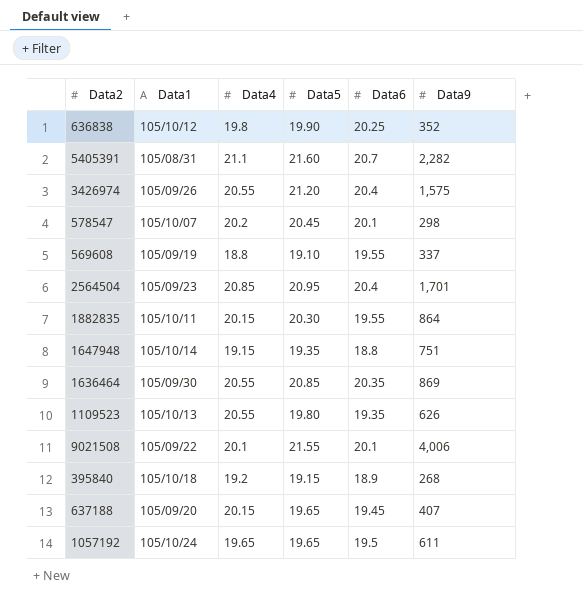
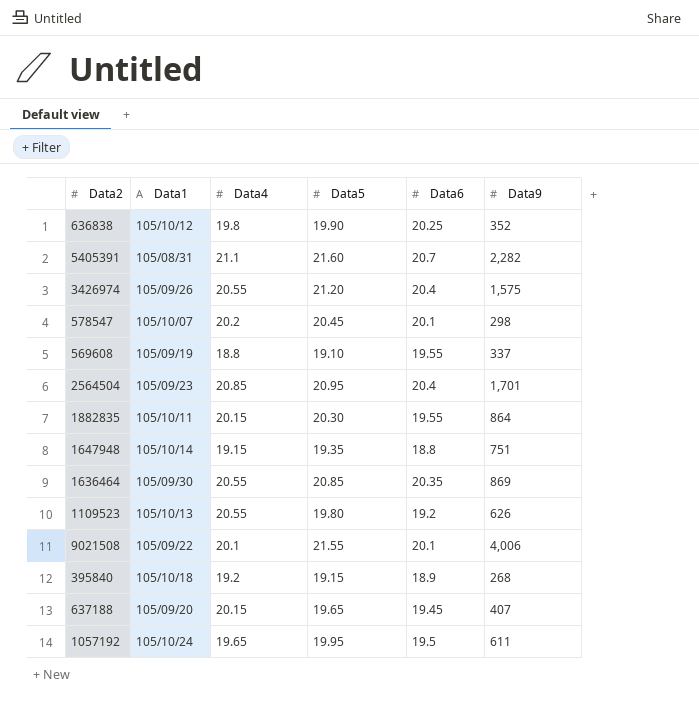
1109523 | Data6: 19.35 -> 19.2
1057192 | Data5: 19.65 -> 19.95

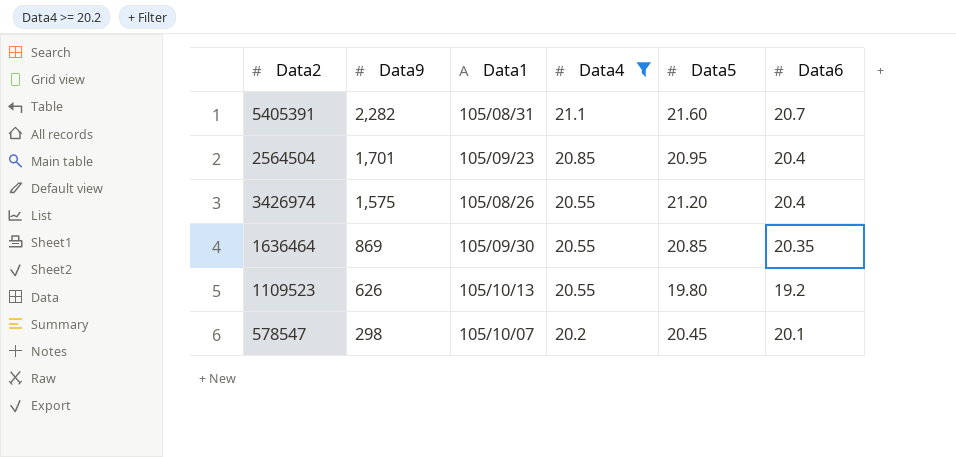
filter: none -> Data4 >= 20.2
row order: none -> Data9 descending
column Data9 | position: 6 -> 2
3426974 | Data1: 105/09/26 -> 105/08/26

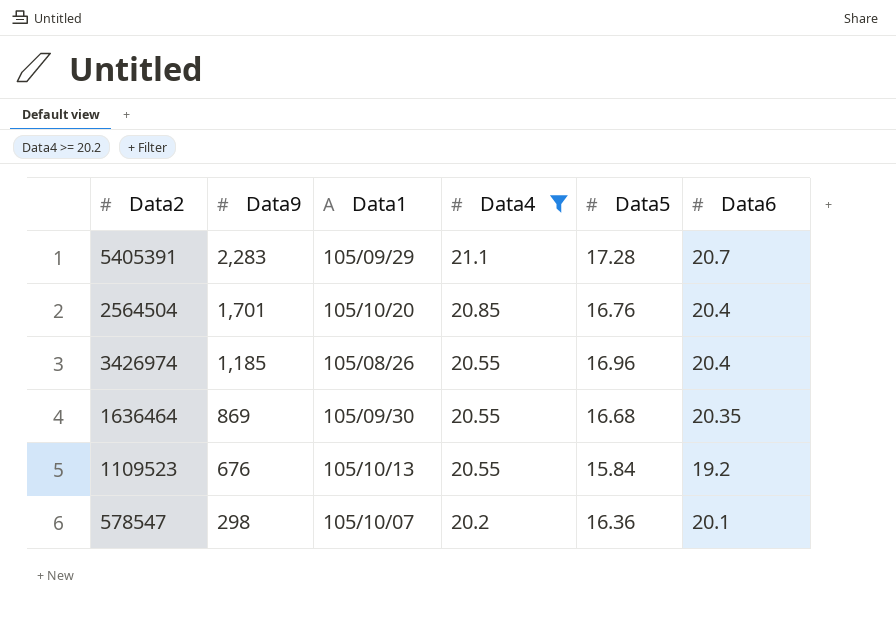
5405391 | Data9: 2,282 -> 2,283
5405391 | Data1: 105/08/31 -> 105/09/29
5405391 | Data5: 21.60 -> 17.28
2564504 | Data1: 105/09/23 -> 105/10/20
2564504 | Data5: 20.95 -> 16.76
3426974 | Data9: 1,575 -> 1,185
3426974 | Data5: 21.20 -> 16.96
1636464 | Data5: 20.85 -> 16.68
1109523 | Data9: 626 -> 676
1109523 | Data5: 19.80 -> 15.84
578547 | Data5: 20.45 -> 16.36

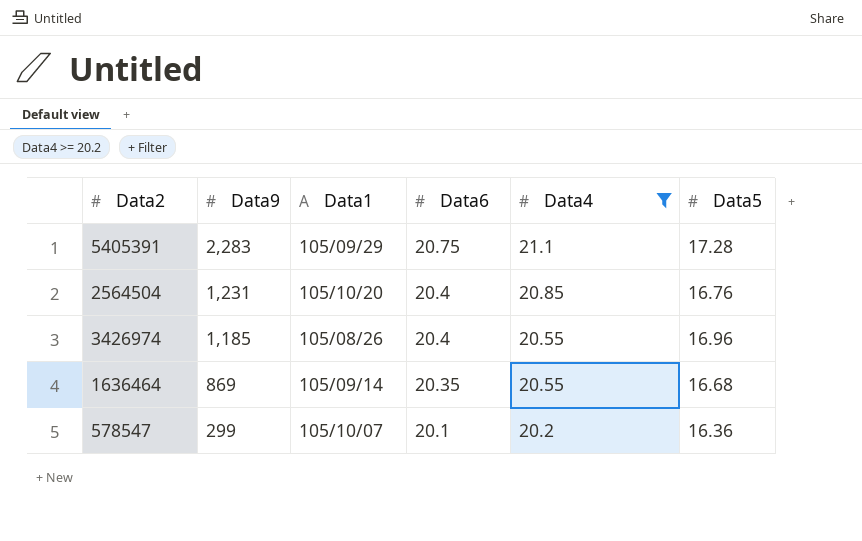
column Data6 | position: 6 -> 4
row 1109523: 676 | 105/10/13 | 20.55 | 15.84 | 19.2 -> none
5405391 | Data6: 20.7 -> 20.75
2564504 | Data9: 1,701 -> 1,231
1636464 | Data1: 105/09/30 -> 105/09/14
578547 | Data9: 298 -> 299

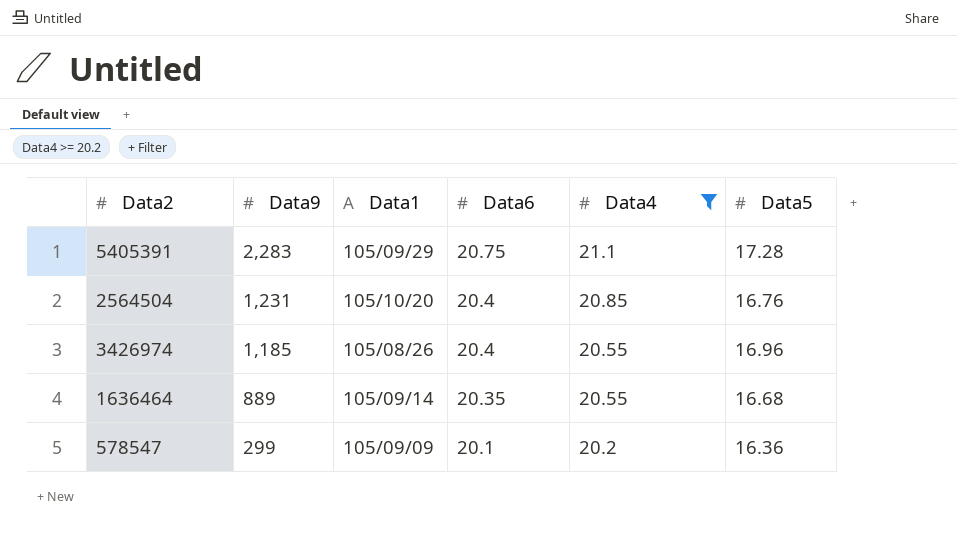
1636464 | Data9: 869 -> 889
578547 | Data1: 105/10/07 -> 105/09/09

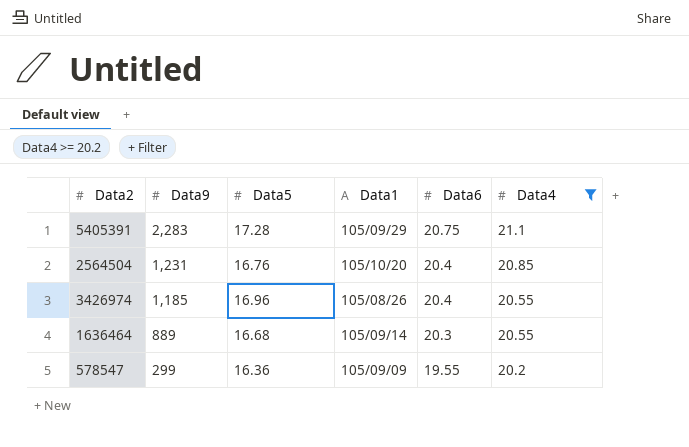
column Data5 | position: 6 -> 3
1636464 | Data6: 20.35 -> 20.3
578547 | Data6: 20.1 -> 19.55

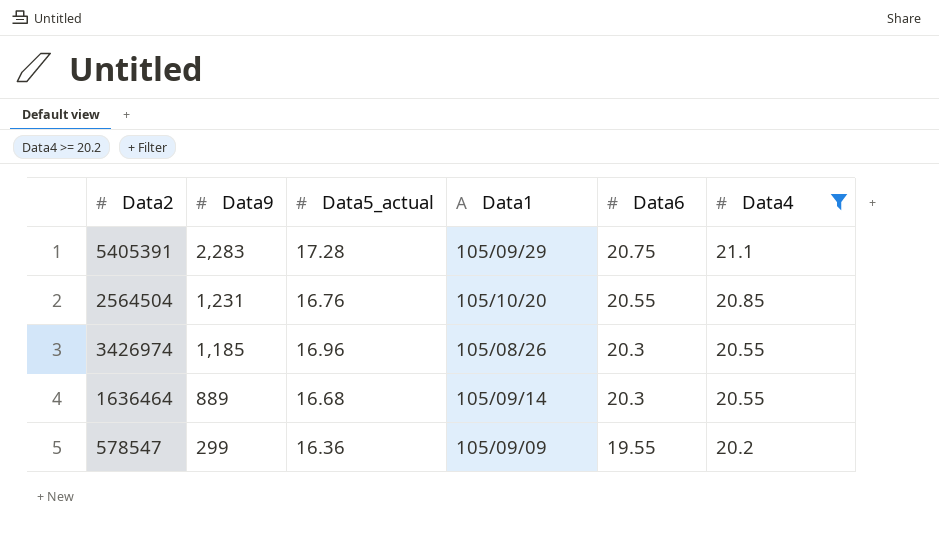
column name: Data5 -> Data5_actual
2564504 | Data6: 20.4 -> 20.55
3426974 | Data6: 20.4 -> 20.3

